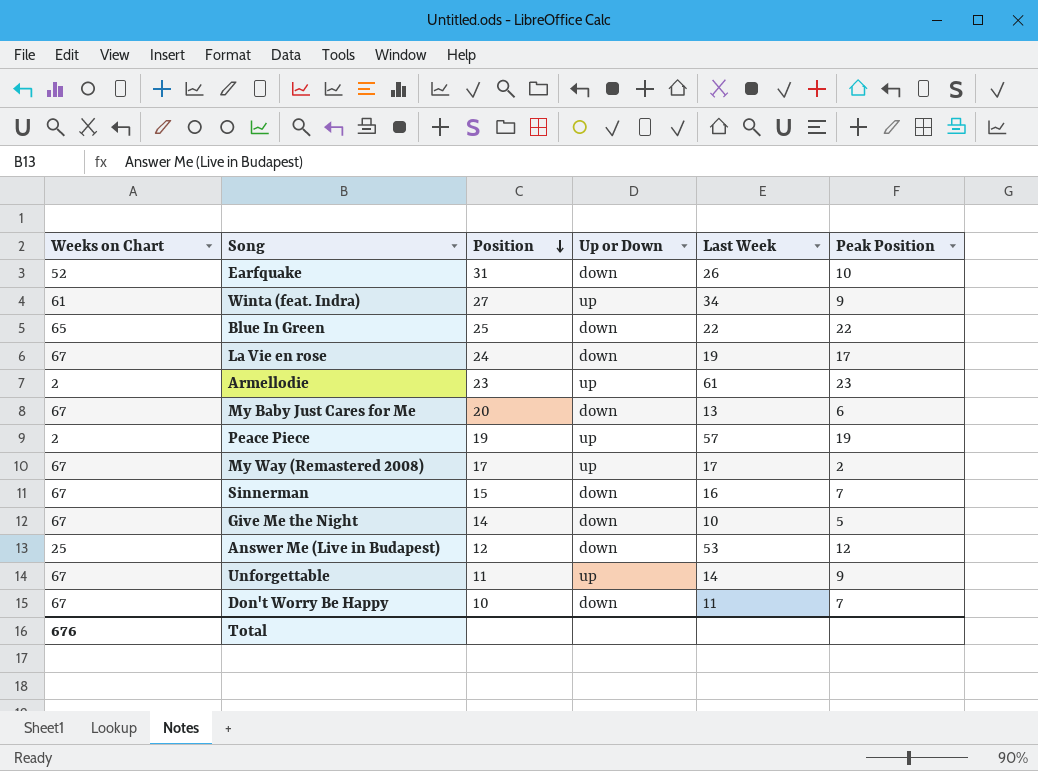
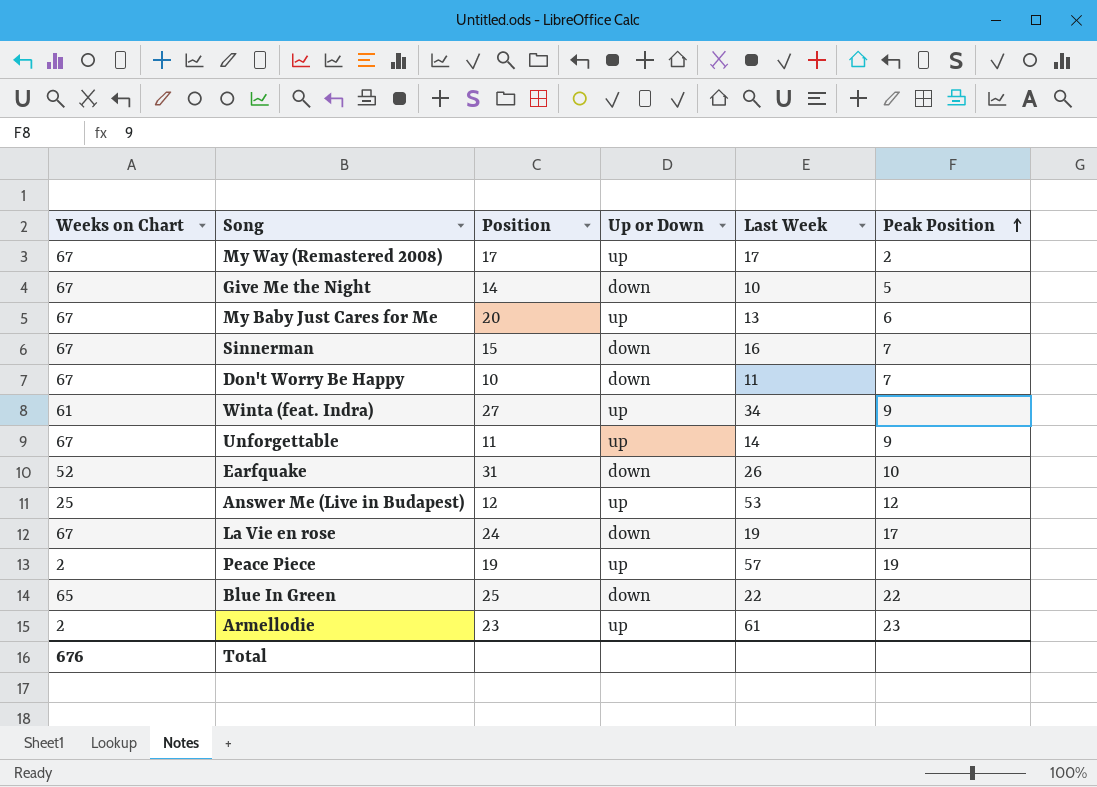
row order: Position descending -> Peak Position ascending
My Baby Just Cares for Me | Up or Down: down -> up
Answer Me (Live in Budapest) | Up or Down: down -> up

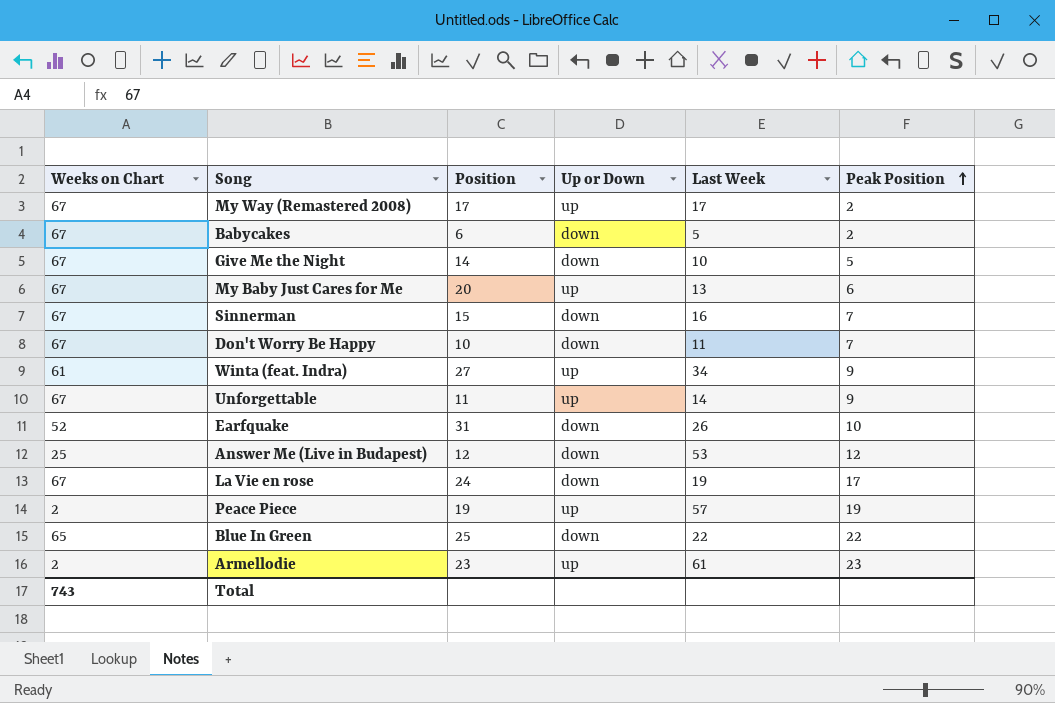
row Babycakes: none -> 67 | 6 | down | 5 | 2
Answer Me (Live in Budapest) | Up or Down: up -> down
Total | Weeks on Chart: 676 -> 743

